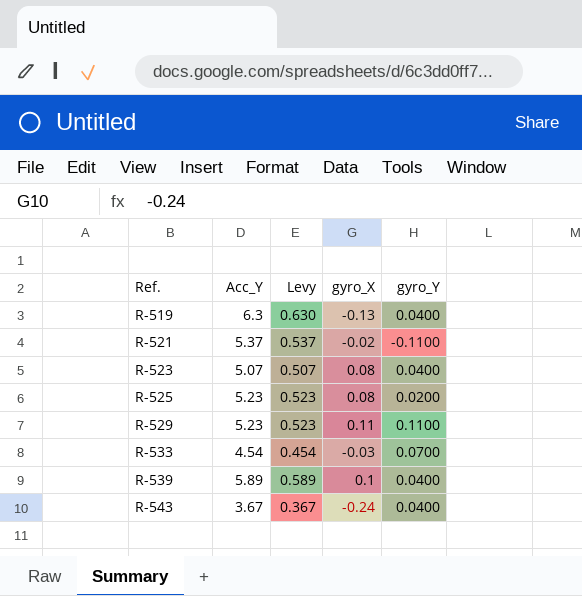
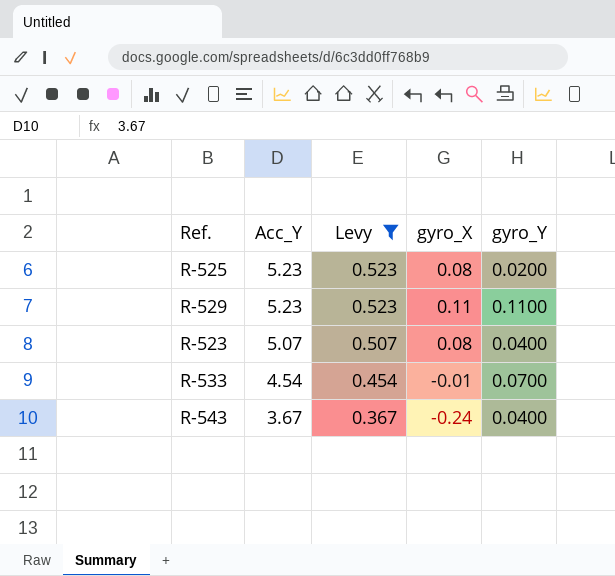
filter: none -> Levy <= 0.523
row order: Ref. ascending -> Acc_Y descending
R-533 | gyro_X: -0.03 -> -0.01

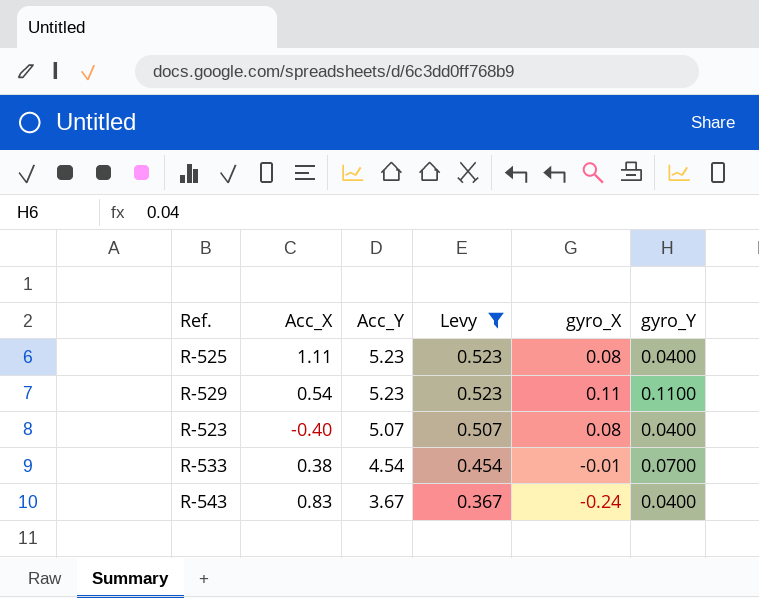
column Acc_X | position: none -> 2
R-525 | gyro_Y: 0.0200 -> 0.0400

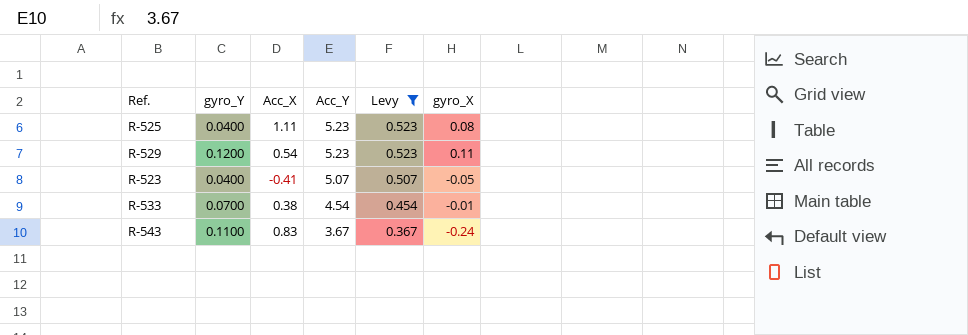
column gyro_Y | position: 6 -> 2
R-529 | gyro_Y: 0.1100 -> 0.1200
R-523 | Acc_X: -0.40 -> -0.41
R-523 | gyro_X: 0.08 -> -0.05
R-543 | gyro_Y: 0.0400 -> 0.1100

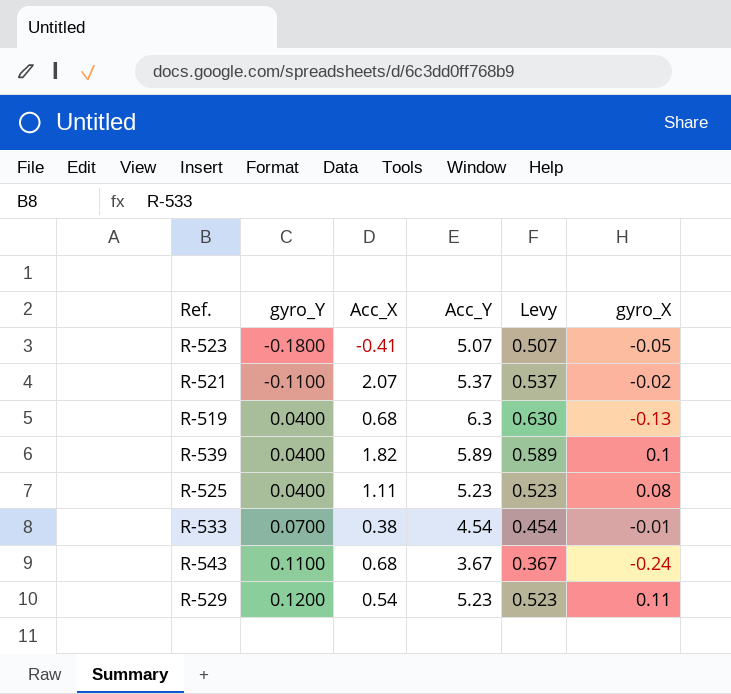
filter: Levy <= 0.523 -> none
row order: Acc_Y descending -> gyro_Y ascending
R-523 | gyro_Y: 0.0400 -> -0.1800
R-543 | Acc_X: 0.83 -> 0.68

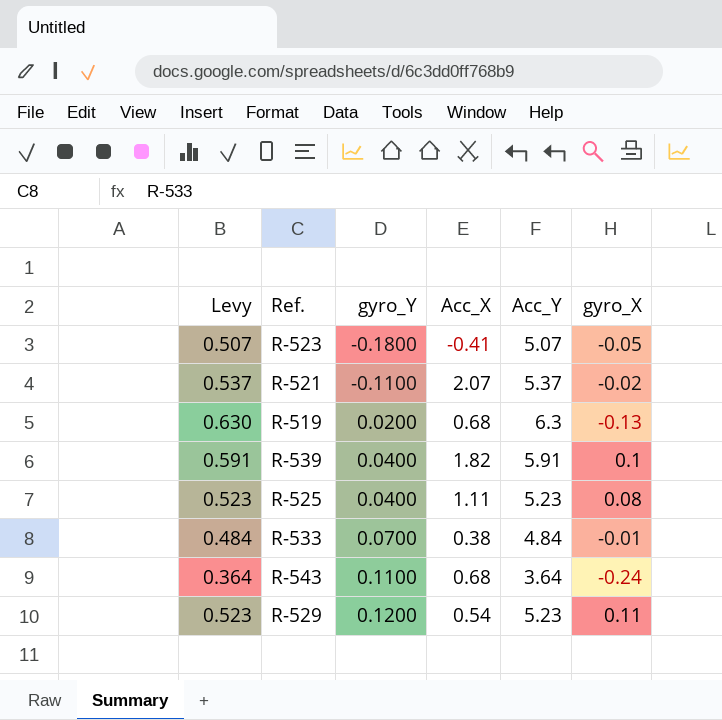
column Levy | position: 5 -> 1
R-519 | gyro_Y: 0.0400 -> 0.0200
R-539 | Levy: 0.589 -> 0.591
R-539 | Acc_Y: 5.89 -> 5.91
R-533 | Levy: 0.454 -> 0.484
R-533 | Acc_Y: 4.54 -> 4.84
R-543 | Levy: 0.367 -> 0.364
R-543 | Acc_Y: 3.67 -> 3.64

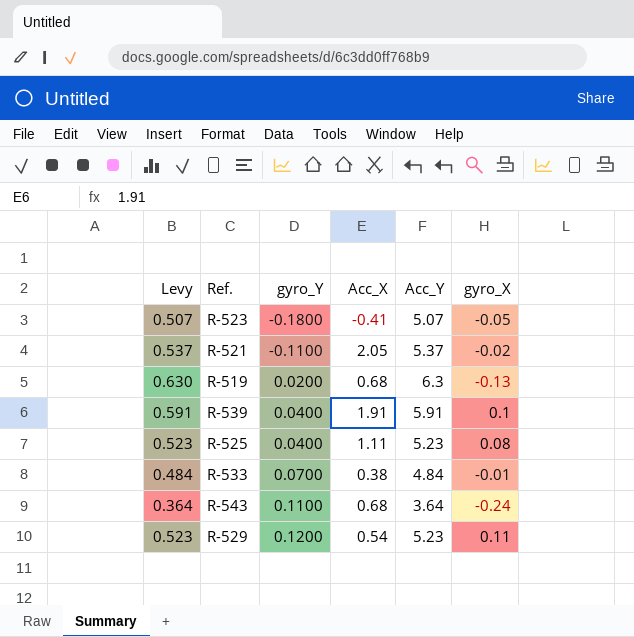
R-521 | Acc_X: 2.07 -> 2.05
R-539 | Acc_X: 1.82 -> 1.91

